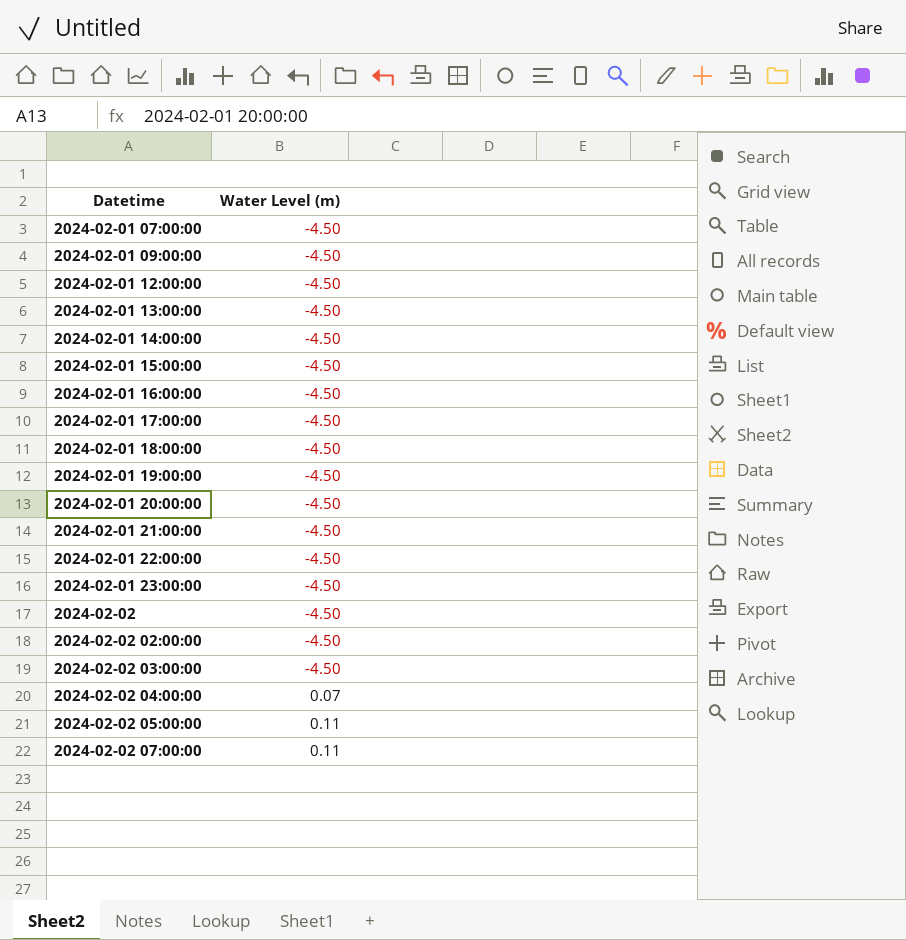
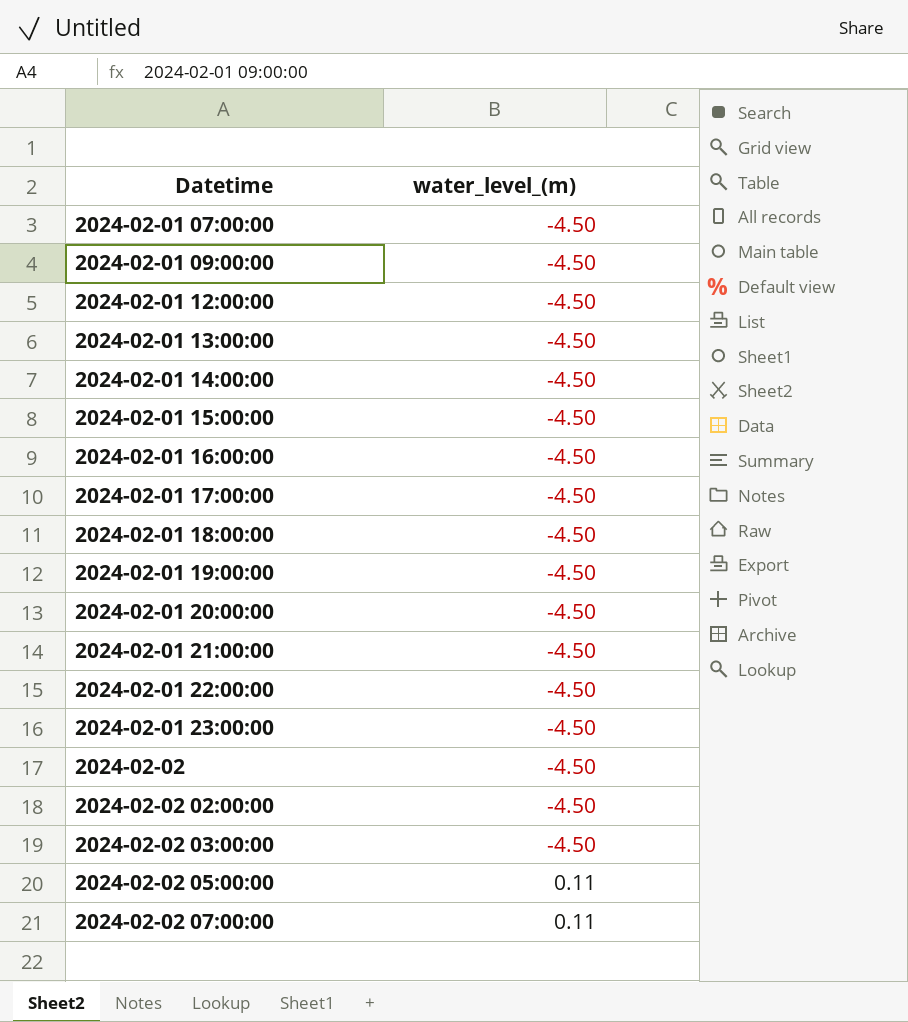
column name: Water Level (m) -> water_level_(m)
row 2024-02-02 04:00:00: 0.07 -> none

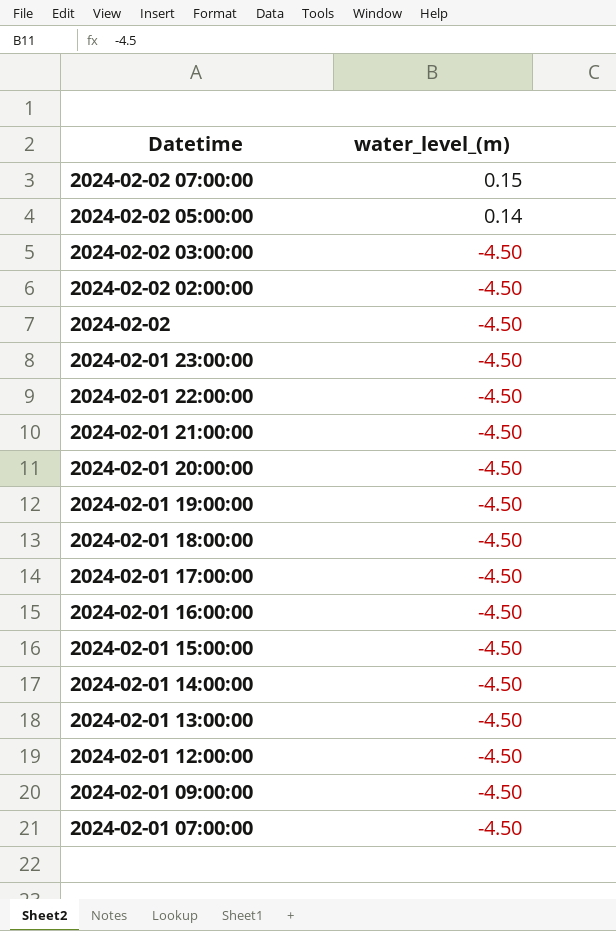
row order: Datetime ascending -> Datetime descending
2024-02-02 07:00:00 | water_level_(m): 0.11 -> 0.15
2024-02-02 05:00:00 | water_level_(m): 0.11 -> 0.14

